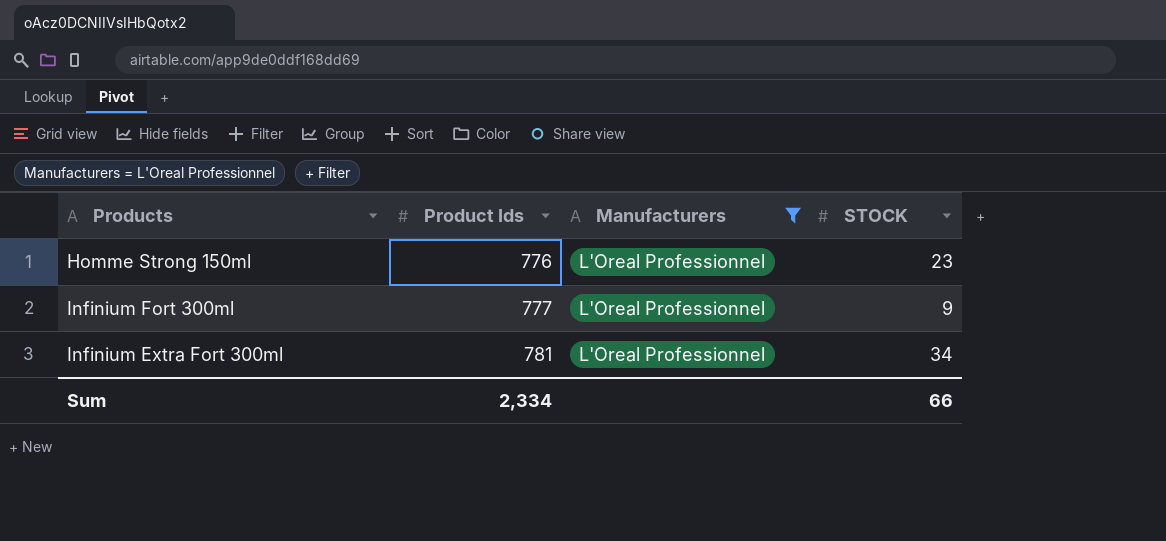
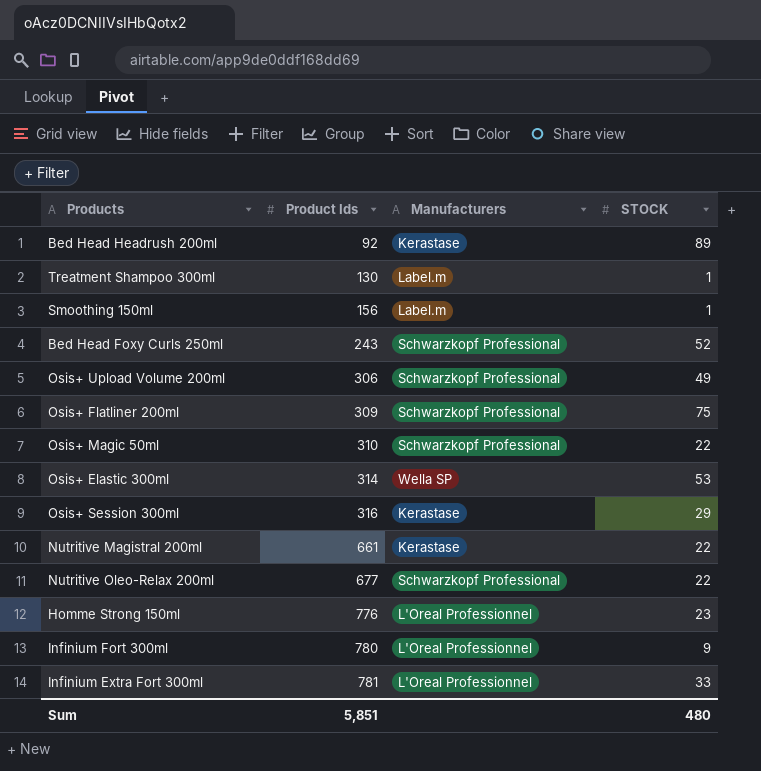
filter: Manufacturers = L'Oreal Professionnel -> none
Infinium Fort 300ml | Product Ids: 777 -> 780
Infinium Extra Fort 300ml | STOCK: 34 -> 33
Sum | Product Ids: 2,334 -> 5,851
Sum | STOCK: 66 -> 480

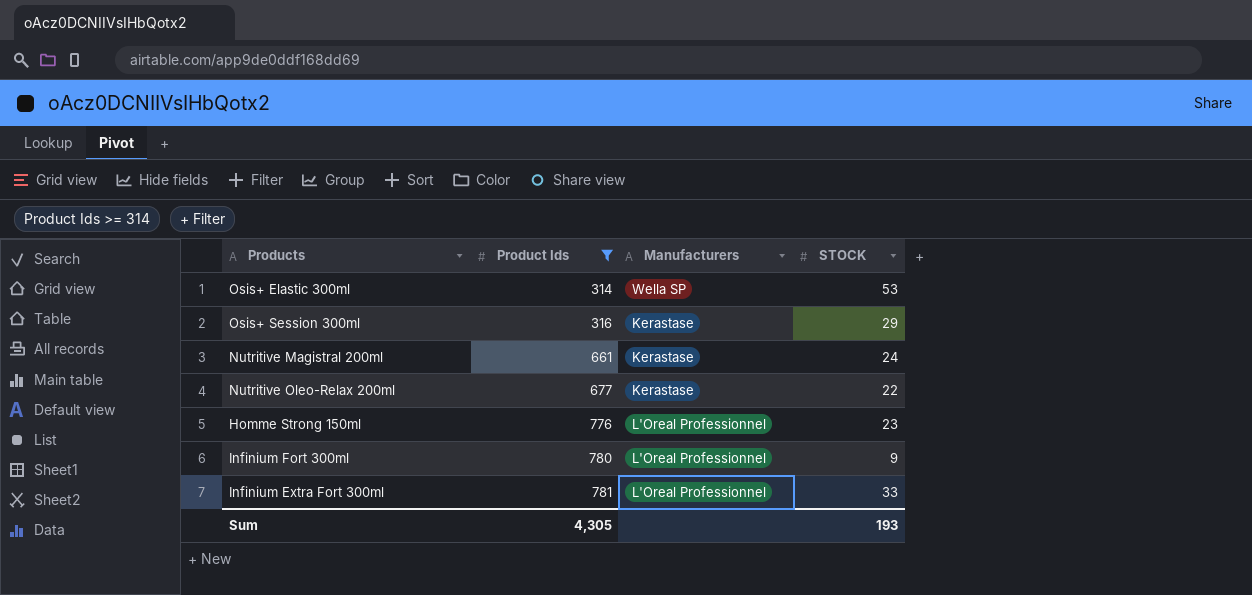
filter: none -> Product Ids >= 314
Nutritive Magistral 200ml | STOCK: 22 -> 24
Nutritive Oleo-Relax 200ml | Manufacturers: Schwarzkopf Professional -> Kerastase
Sum | Product Ids: 5,851 -> 4,305
Sum | STOCK: 480 -> 193

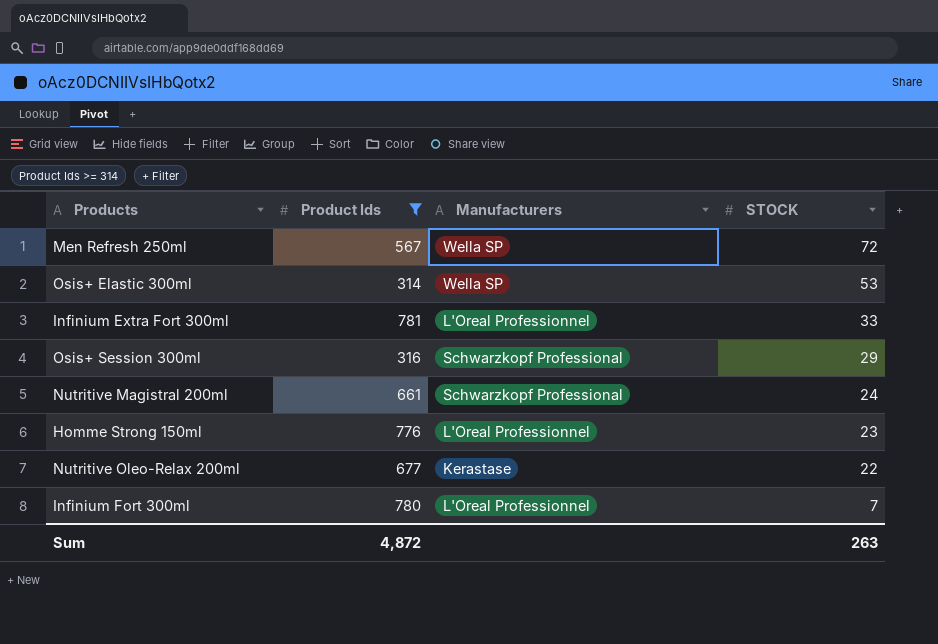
row order: Product Ids ascending -> STOCK descending
row Men Refresh 250ml: none -> 567 | Wella SP | 72
Osis+ Session 300ml | Manufacturers: Kerastase -> Schwarzkopf Professional
Nutritive Magistral 200ml | Manufacturers: Kerastase -> Schwarzkopf Professional
Infinium Fort 300ml | STOCK: 9 -> 7
Sum | Product Ids: 4,305 -> 4,872
Sum | STOCK: 193 -> 263

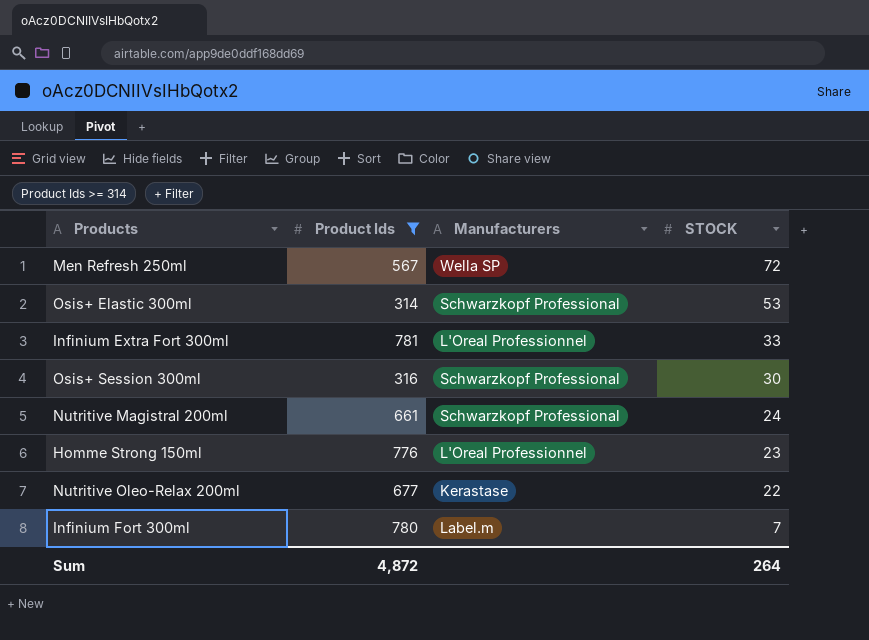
Osis+ Elastic 300ml | Manufacturers: Wella SP -> Schwarzkopf Professional
Osis+ Session 300ml | STOCK: 29 -> 30
Infinium Fort 300ml | Manufacturers: L'Oreal Professionnel -> Label.m
Sum | STOCK: 263 -> 264

